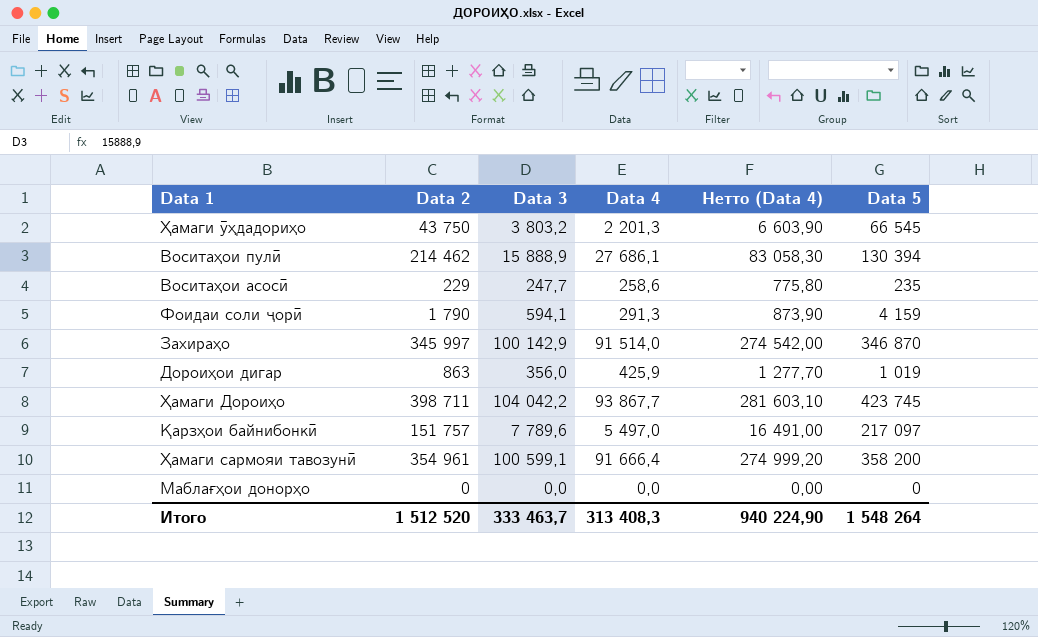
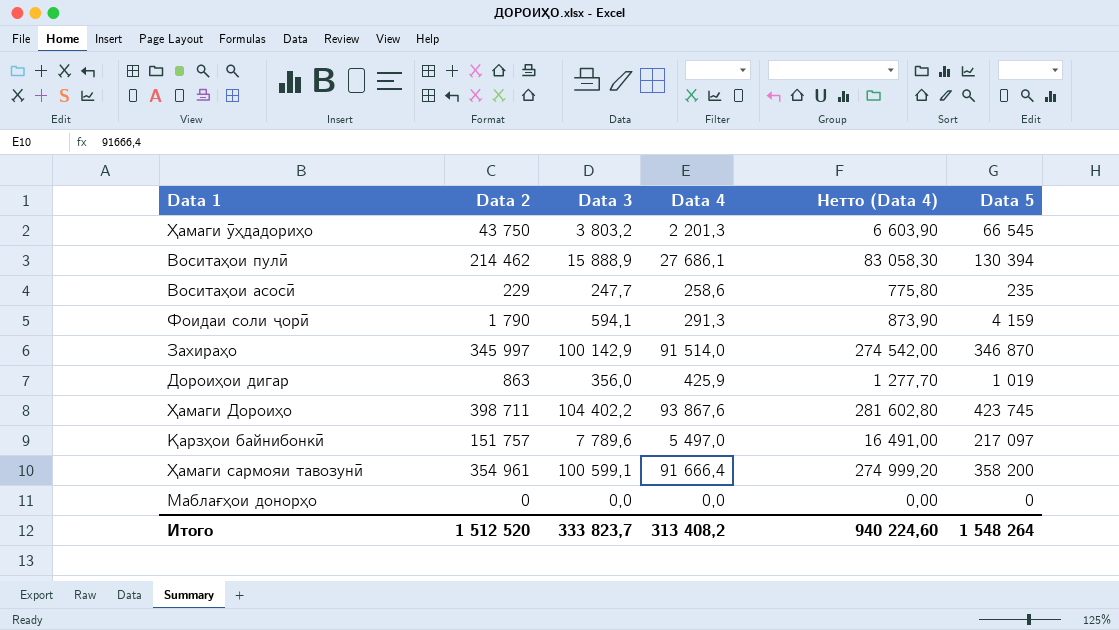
Ҳамаги Дороиҳо | Data 3: 104 042,2 -> 104 402,2
Ҳамаги Дороиҳо | Data 4: 93 867,7 -> 93 867,6
Ҳамаги Дороиҳо | Нетто (Data 4): 281 603,10 -> 281 602,80
Итого | Data 3: 333 463,7 -> 333 823,7
Итого | Data 4: 313 408,3 -> 313 408,2
Итого | Нетто (Data 4): 940 224,90 -> 940 224,60

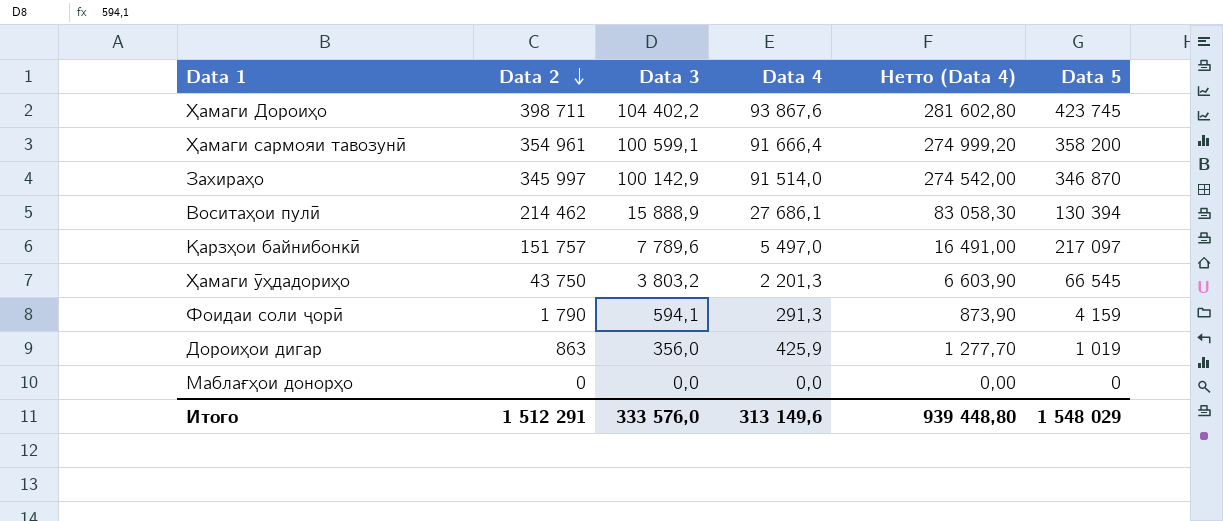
row order: none -> Data 2 descending
row Воситаҳои асосӣ: 229 | 247,7 | 258,6 | 775,80 | 235 -> none
Итого | Data 2: 1 512 520 -> 1 512 291
Итого | Data 3: 333 823,7 -> 333 576,0
Итого | Data 4: 313 408,2 -> 313 149,6
Итого | Нетто (Data 4): 940 224,60 -> 939 448,80
Итого | Data 5: 1 548 264 -> 1 548 029

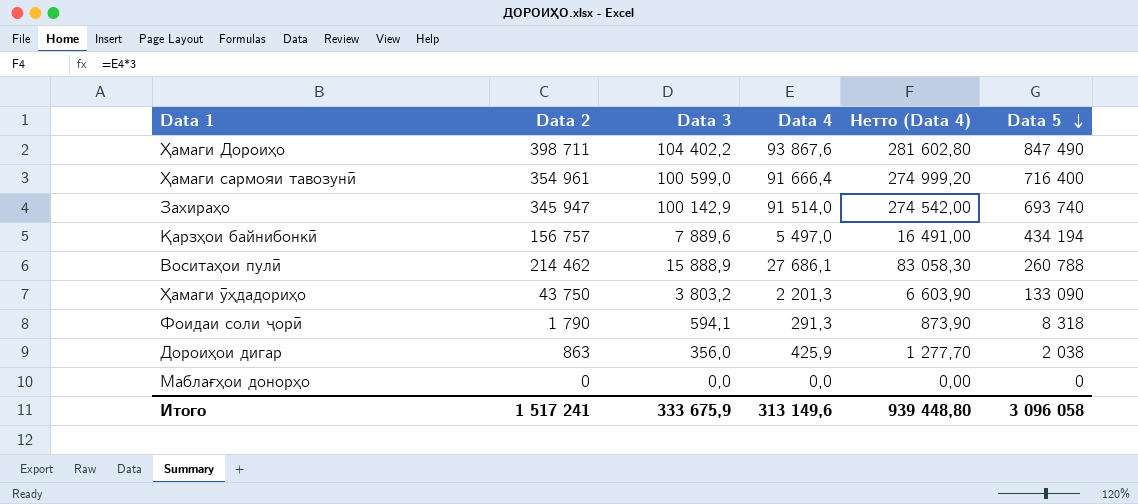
row order: Data 2 descending -> Data 5 descending
Ҳамаги Дороиҳо | Data 5: 423 745 -> 847 490
Ҳамаги сармояи тавозунӣ | Data 3: 100 599,1 -> 100 599,0
Ҳамаги сармояи тавозунӣ | Data 5: 358 200 -> 716 400
Захираҳо | Data 2: 345 997 -> 345 947
Захираҳо | Data 5: 346 870 -> 693 740
Қарзҳои байнибонкӣ | Data 2: 151 757 -> 156 757
Қарзҳои байнибонкӣ | Data 3: 7 789,6 -> 7 889,6
Қарзҳои байнибонкӣ | Data 5: 217 097 -> 434 194
Воситаҳои пулӣ | Data 5: 130 394 -> 260 788
Ҳамаги ӯҳдадориҳо | Data 5: 66 545 -> 133 090
Фоидаи соли ҷорӣ | Data 5: 4 159 -> 8 318
Дороиҳои дигар | Data 5: 1 019 -> 2 038
Итого | Data 2: 1 512 291 -> 1 517 241
Итого | Data 3: 333 576,0 -> 333 675,9
Итого | Data 5: 1 548 029 -> 3 096 058

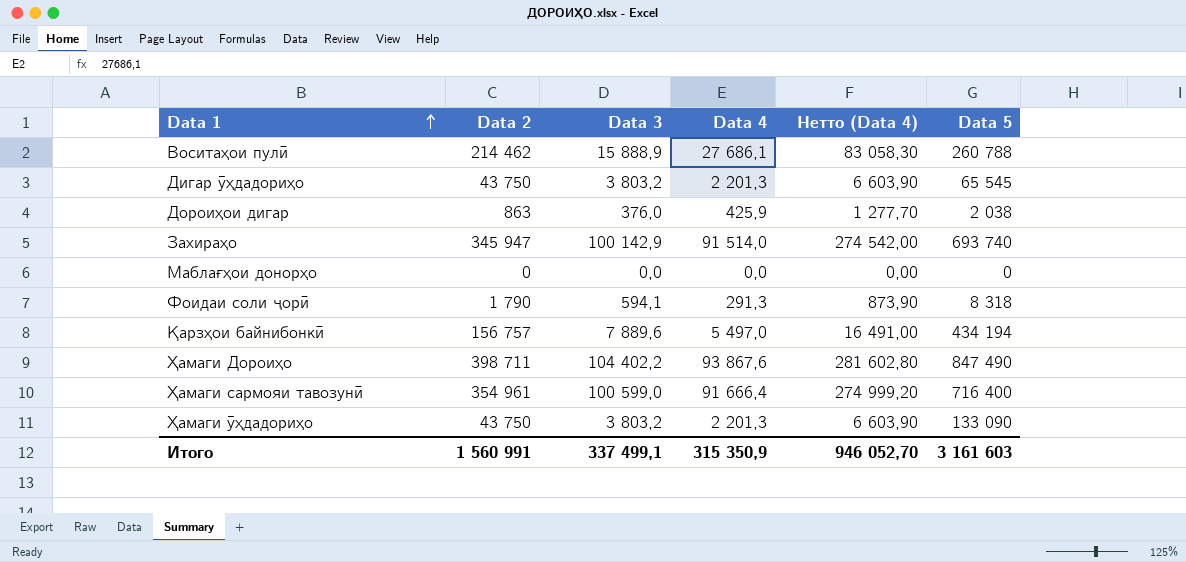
row order: Data 5 descending -> Data 1 ascending
row Дигар ӯҳдадориҳо: none -> 43 750 | 3 803,2 | 2 201,3 | 6 603,90 | 65 545
Дороиҳои дигар | Data 3: 356,0 -> 376,0
Итого | Data 2: 1 517 241 -> 1 560 991
Итого | Data 3: 333 675,9 -> 337 499,1
Итого | Data 4: 313 149,6 -> 315 350,9
Итого | Нетто (Data 4): 939 448,80 -> 946 052,70
Итого | Data 5: 3 096 058 -> 3 161 603

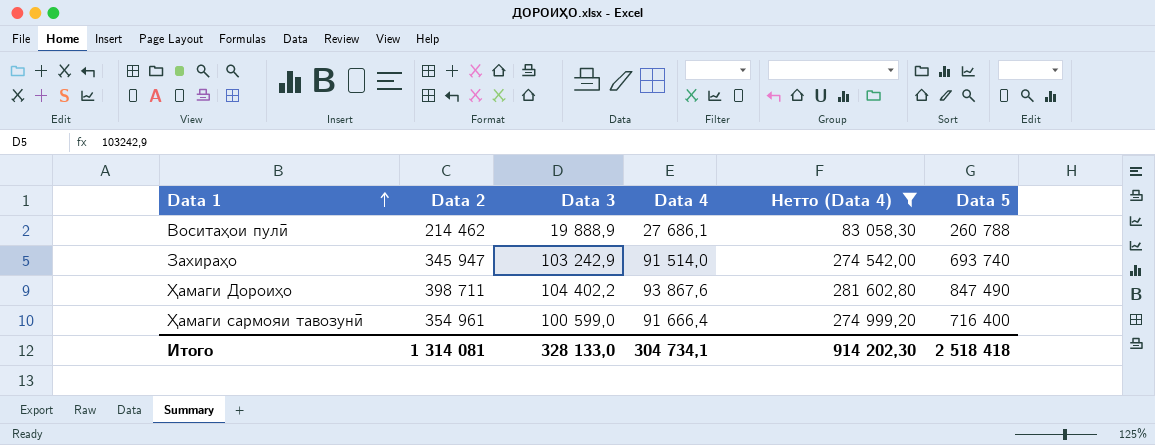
filter: none -> Нетто (Data 4) >= 83 058,30
Воситаҳои пулӣ | Data 3: 15 888,9 -> 19 888,9
Захираҳо | Data 3: 100 142,9 -> 103 242,9
Итого | Data 2: 1 560 991 -> 1 314 081
Итого | Data 3: 337 499,1 -> 328 133,0
Итого | Data 4: 315 350,9 -> 304 734,1
Итого | Нетто (Data 4): 946 052,70 -> 914 202,30
Итого | Data 5: 3 161 603 -> 2 518 418

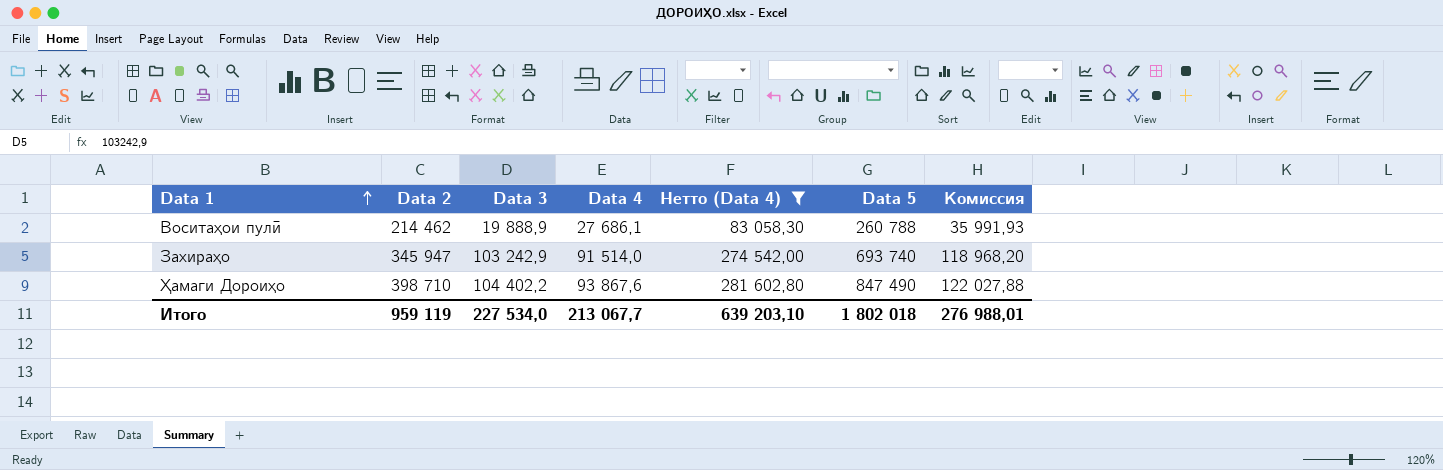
column Комиссия | formula: none -> [Data 4] * 1,3
row Ҳамаги сармояи тавозунӣ: 354 961 | 100 599,0 | 91 666,4 | 274 999,20 | 716 400 -> none
Ҳамаги Дороиҳо | Data 2: 398 711 -> 398 710
Итого | Data 2: 1 314 081 -> 959 119
Итого | Data 3: 328 133,0 -> 227 534,0
Итого | Data 4: 304 734,1 -> 213 067,7
Итого | Нетто (Data 4): 914 202,30 -> 639 203,10
Итого | Data 5: 2 518 418 -> 1 802 018

